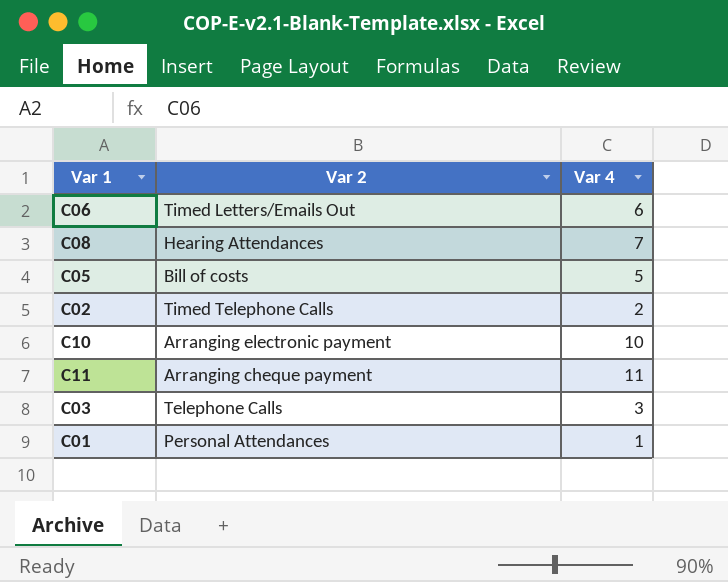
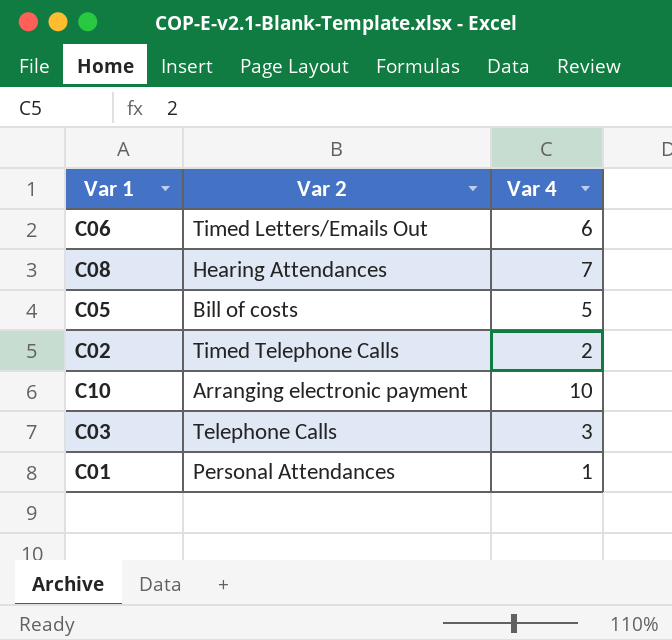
row C11: Arranging cheque payment | 11 -> none

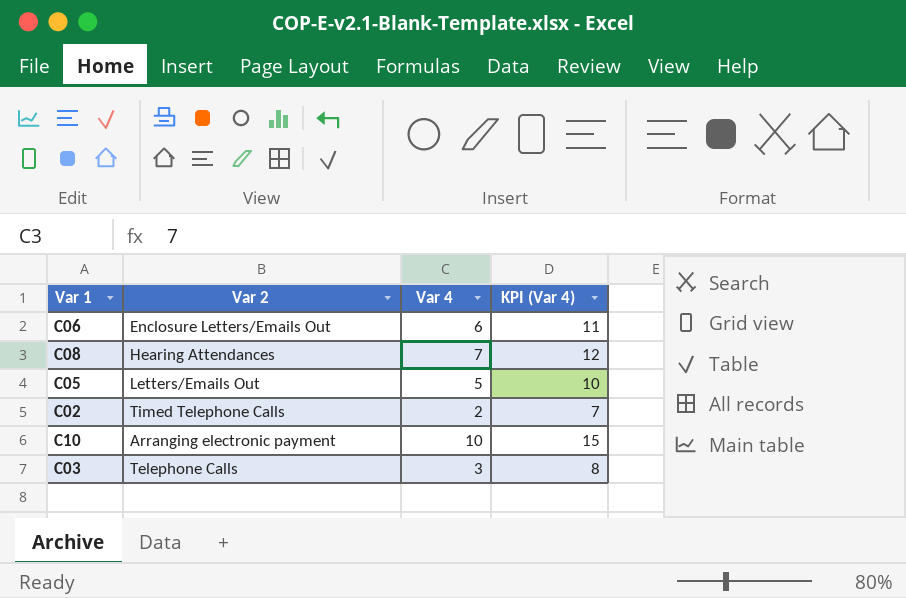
column KPI (Var 4) | formula: none -> [Var 4] + 5
row C01: Personal Attendances | 1 -> none
C06 | Var 2: Timed Letters/Emails Out -> Enclosure Letters/Emails Out
C05 | Var 2: Bill of costs -> Letters/Emails Out

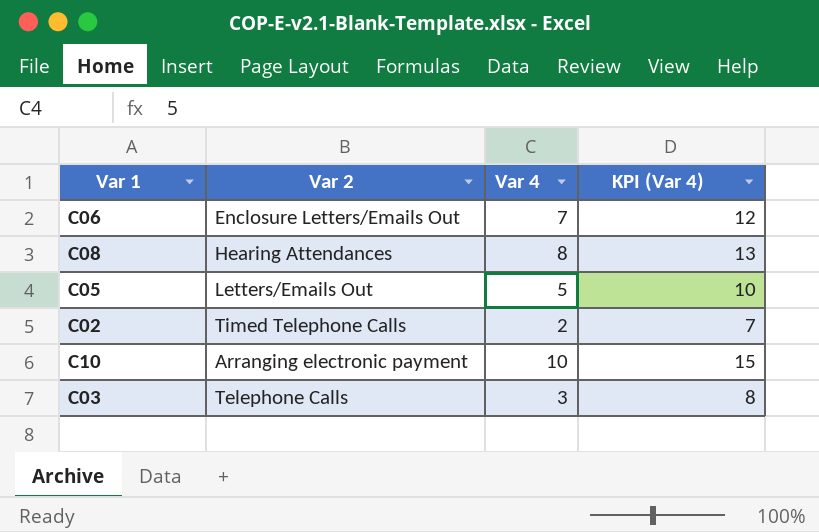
C06 | Var 4: 6 -> 7
C06 | KPI (Var 4): 11 -> 12
C08 | Var 4: 7 -> 8
C08 | KPI (Var 4): 12 -> 13

